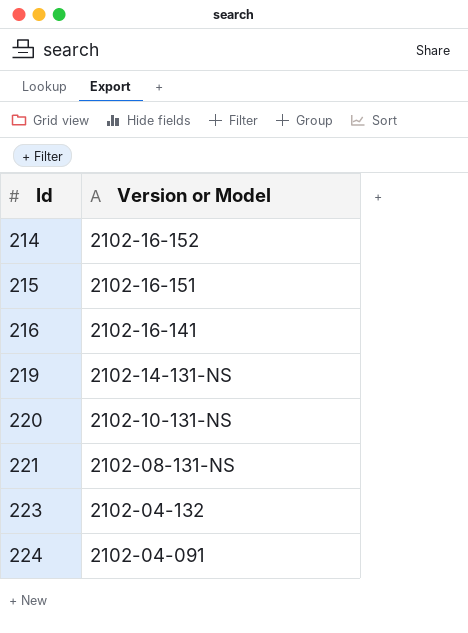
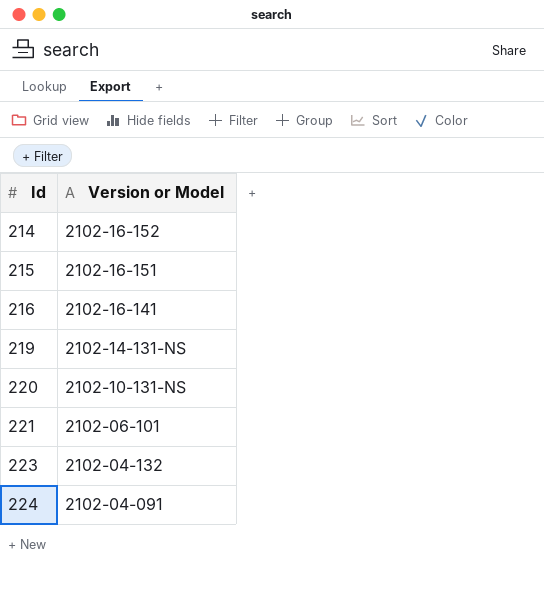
221 | Version or Model: 2102-08-131-NS -> 2102-06-101

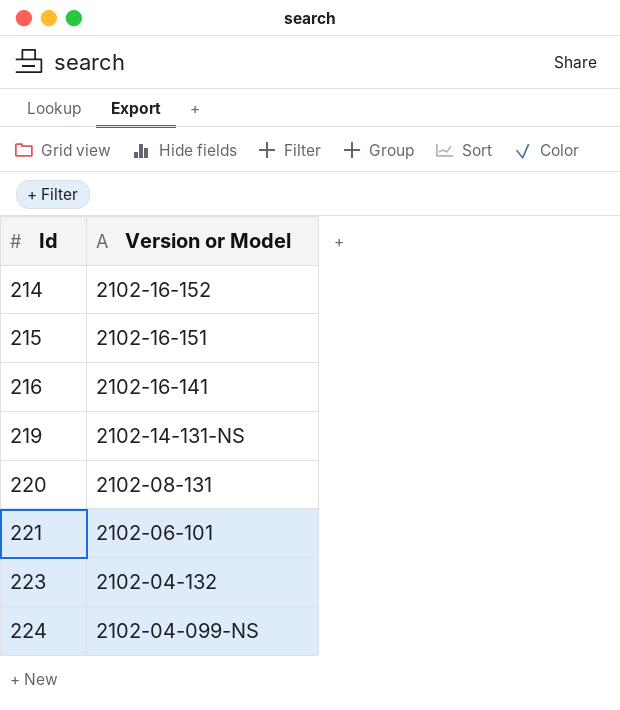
220 | Version or Model: 2102-10-131-NS -> 2102-08-131
224 | Version or Model: 2102-04-091 -> 2102-04-099-NS

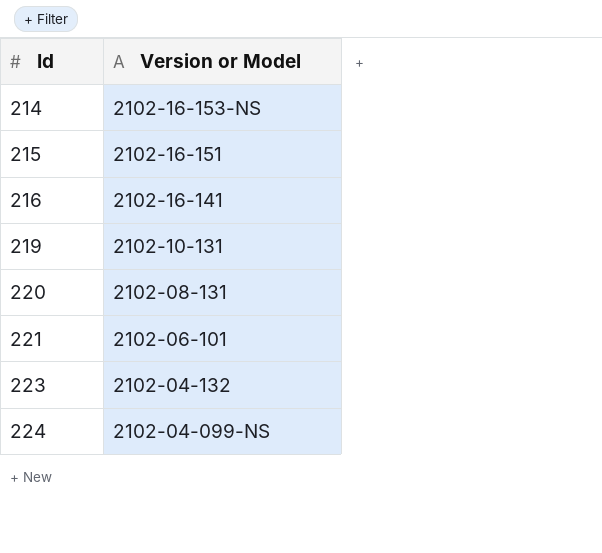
214 | Version or Model: 2102-16-152 -> 2102-16-153-NS
219 | Version or Model: 2102-14-131-NS -> 2102-10-131

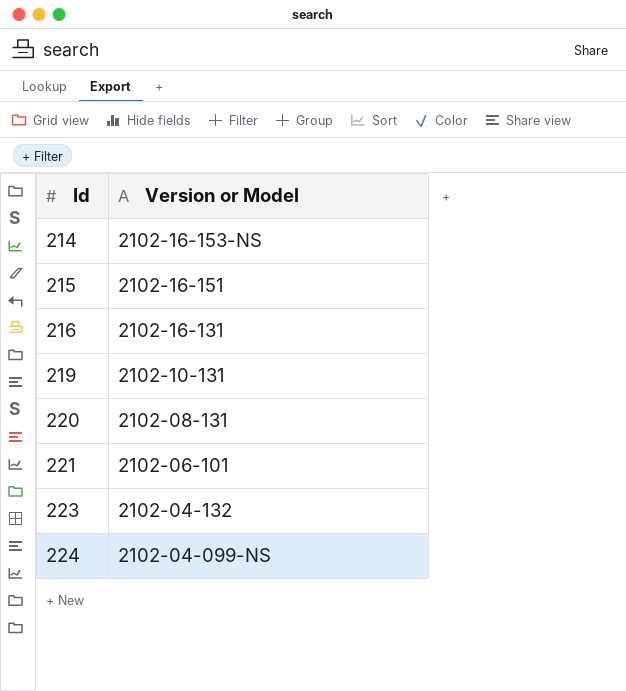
216 | Version or Model: 2102-16-141 -> 2102-16-131

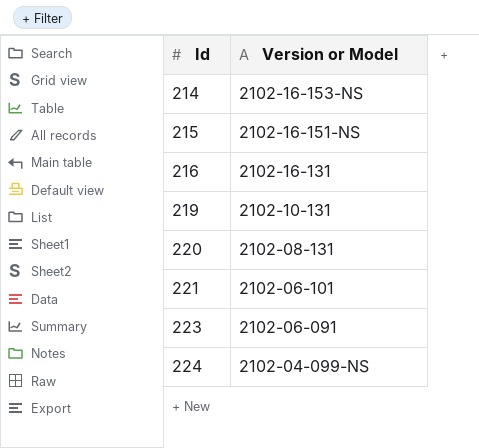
215 | Version or Model: 2102-16-151 -> 2102-16-151-NS
223 | Version or Model: 2102-04-132 -> 2102-06-091

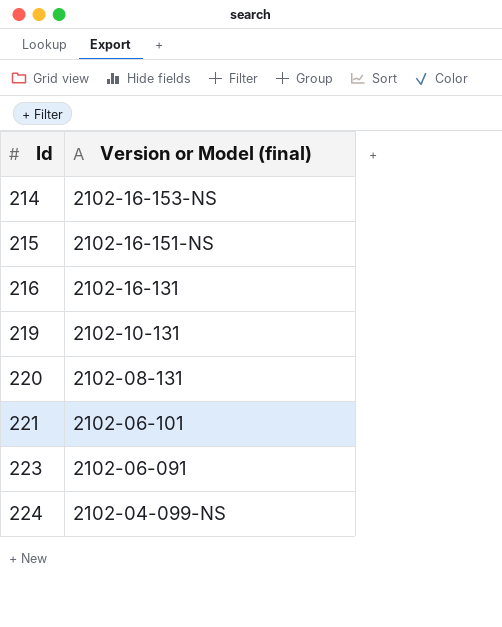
column name: Version or Model -> Version or Model (final)

